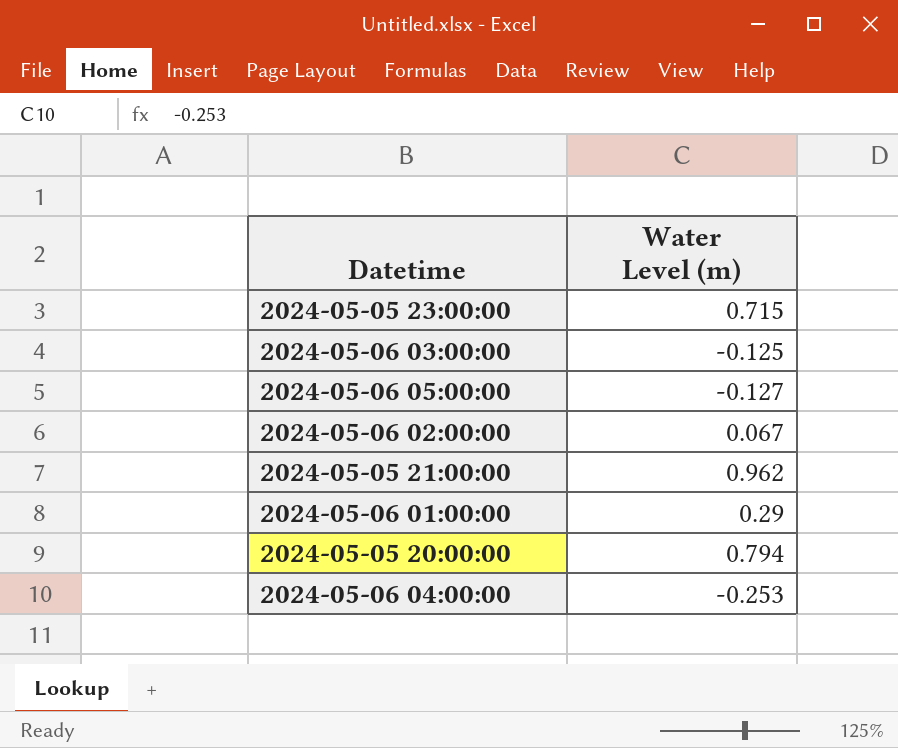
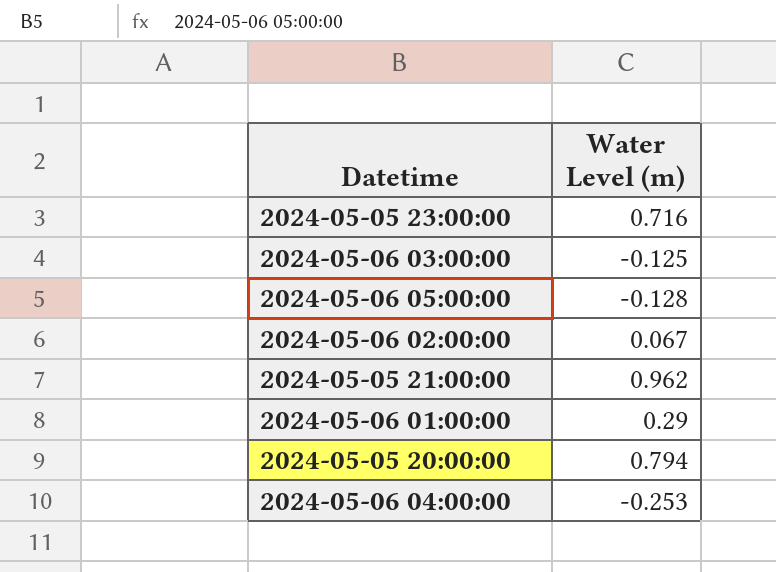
2024-05-05 23:00:00 | Water Level (m): 0.715 -> 0.716
2024-05-06 05:00:00 | Water Level (m): -0.127 -> -0.128

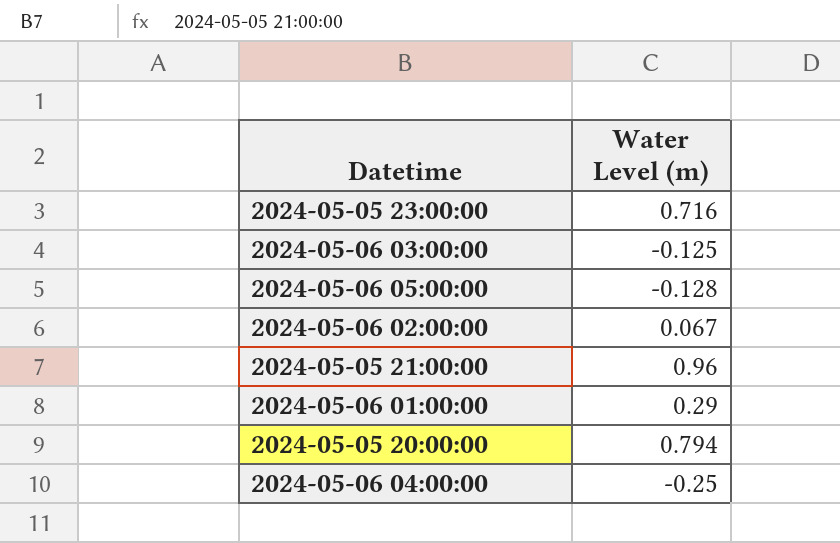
2024-05-05 21:00:00 | Water Level (m): 0.962 -> 0.96
2024-05-06 04:00:00 | Water Level (m): -0.253 -> -0.25

